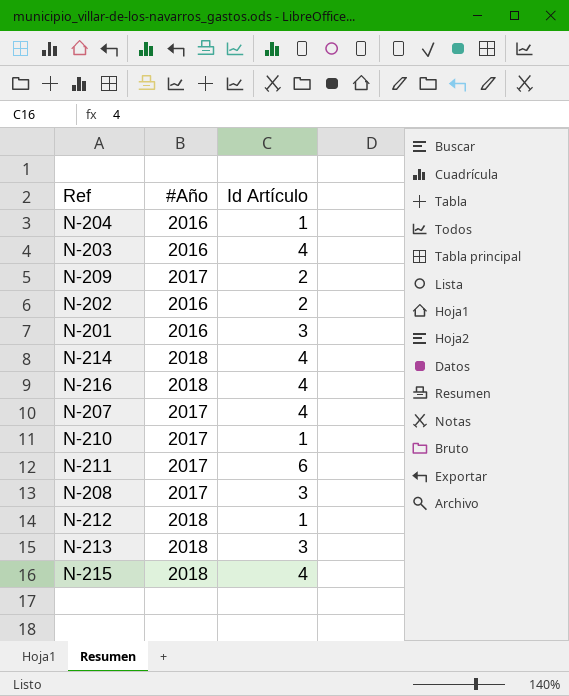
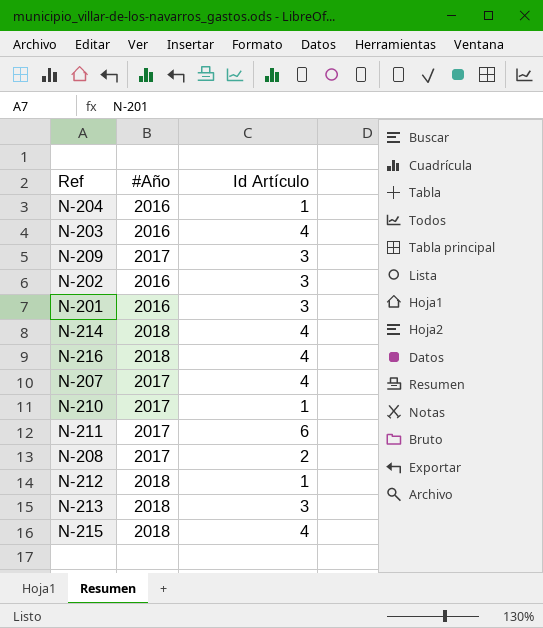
N-209 | Id Artículo: 2 -> 3
N-202 | Id Artículo: 2 -> 3
N-208 | Id Artículo: 3 -> 2

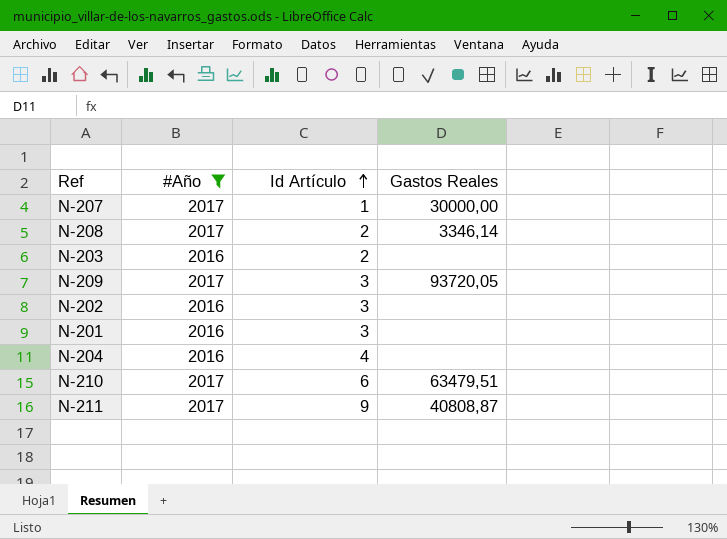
filter: none -> #Año != 2018
row order: none -> Id Artículo ascending
column Gastos Reales | position: none -> 4
N-207 | Id Artículo: 4 -> 1
N-203 | Id Artículo: 4 -> 2
N-204 | Id Artículo: 1 -> 4
N-210 | Id Artículo: 1 -> 6
N-211 | Id Artículo: 6 -> 9

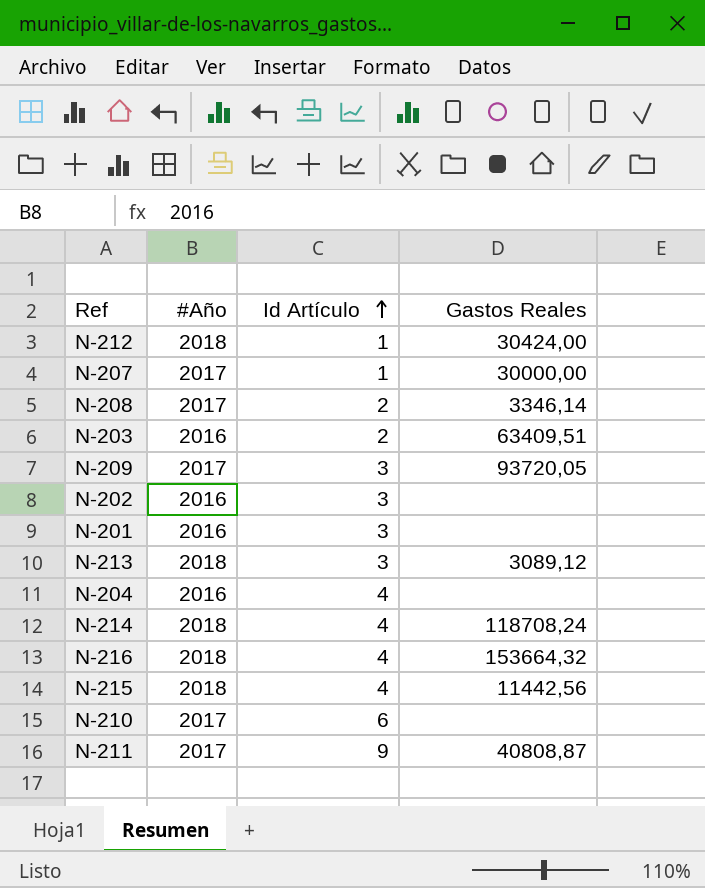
filter: #Año != 2018 -> none
N-203 | Gastos Reales: none -> 63409,51
N-210 | Gastos Reales: 63479,51 -> none

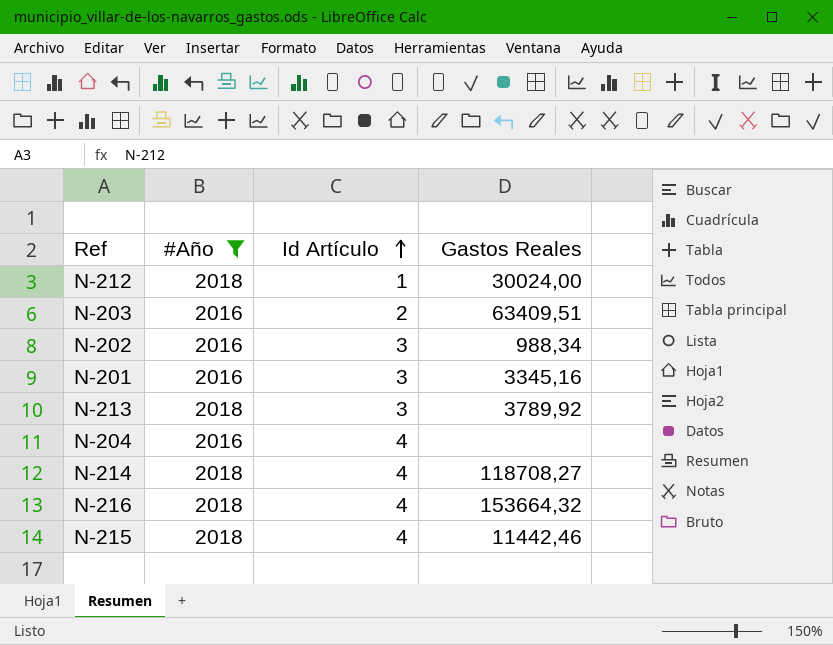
filter: none -> #Año != 2017
N-212 | Gastos Reales: 30424,00 -> 30024,00
N-202 | Gastos Reales: none -> 988,34
N-201 | Gastos Reales: none -> 3345,16
N-213 | Gastos Reales: 3089,12 -> 3789,92
N-214 | Gastos Reales: 118708,24 -> 118708,27
N-215 | Gastos Reales: 11442,56 -> 11442,46

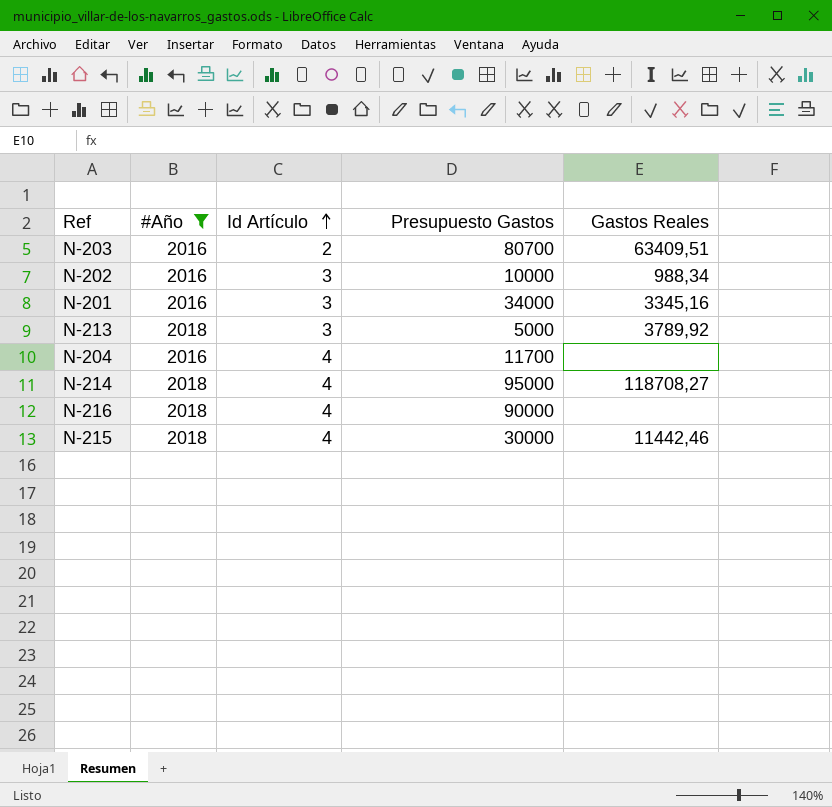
column Presupuesto Gastos | position: none -> 4
row N-212: 2018 | 1 | 30024,00 -> none
N-216 | Gastos Reales: 153664,32 -> none

